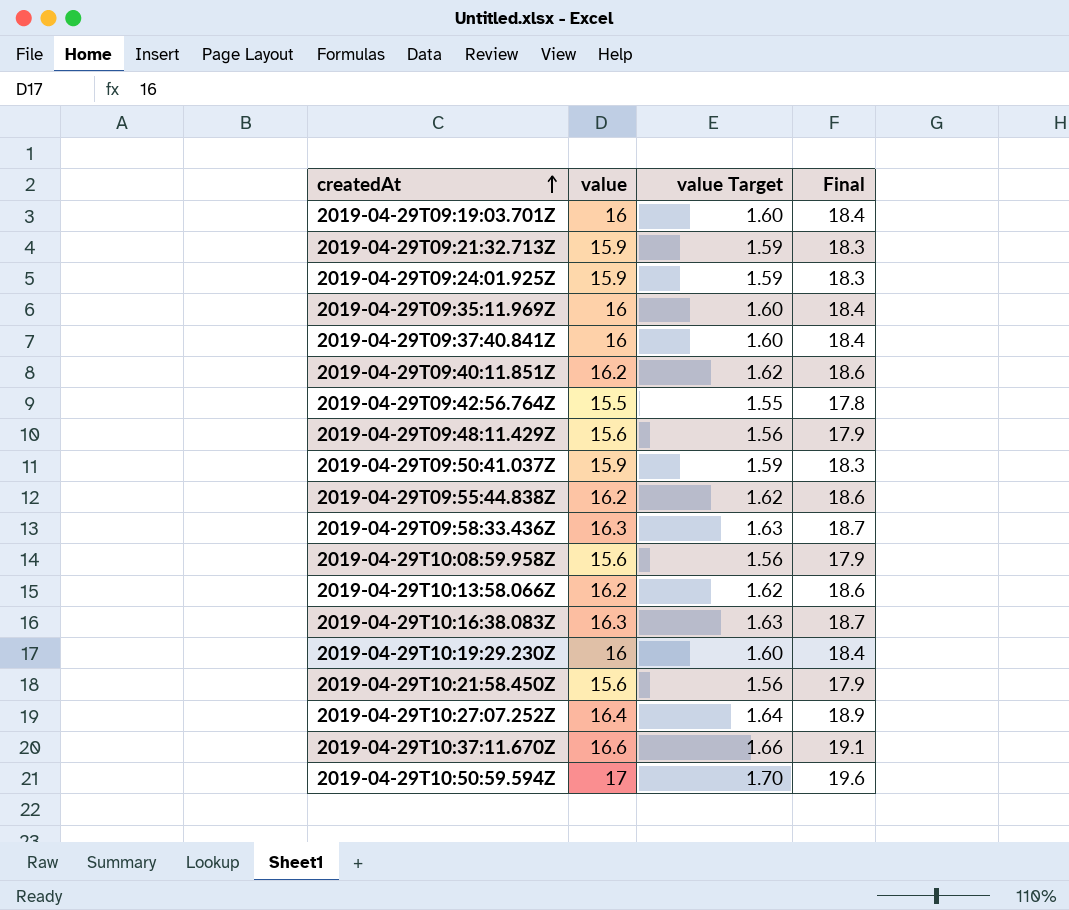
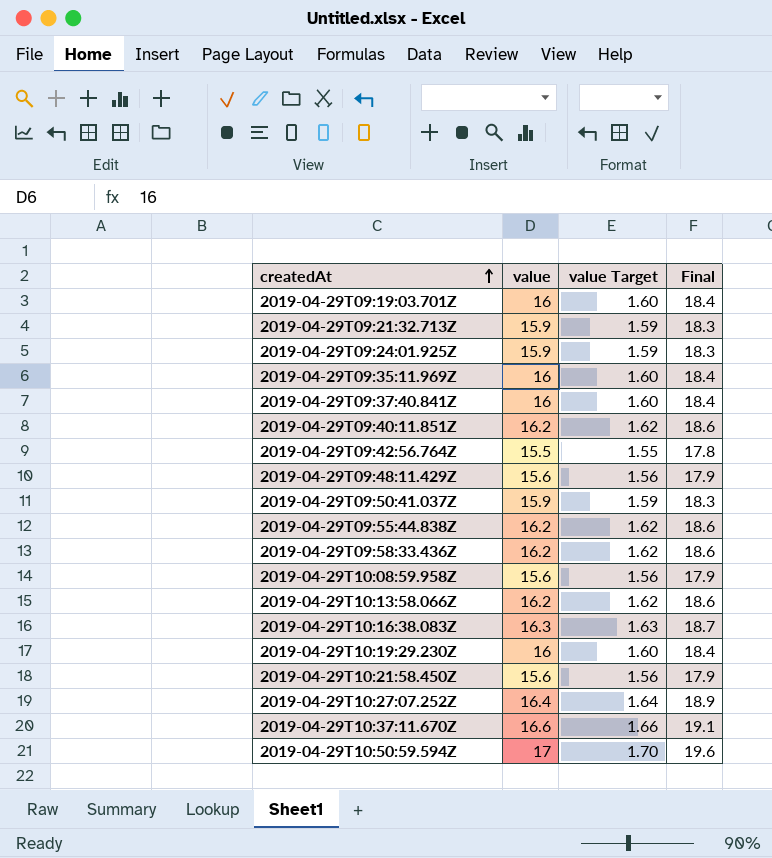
2019-04-29T09:58:33.436Z | value: 16.3 -> 16.2
2019-04-29T09:58:33.436Z | value Target: 1.63 -> 1.62
2019-04-29T09:58:33.436Z | Final: 18.7 -> 18.6

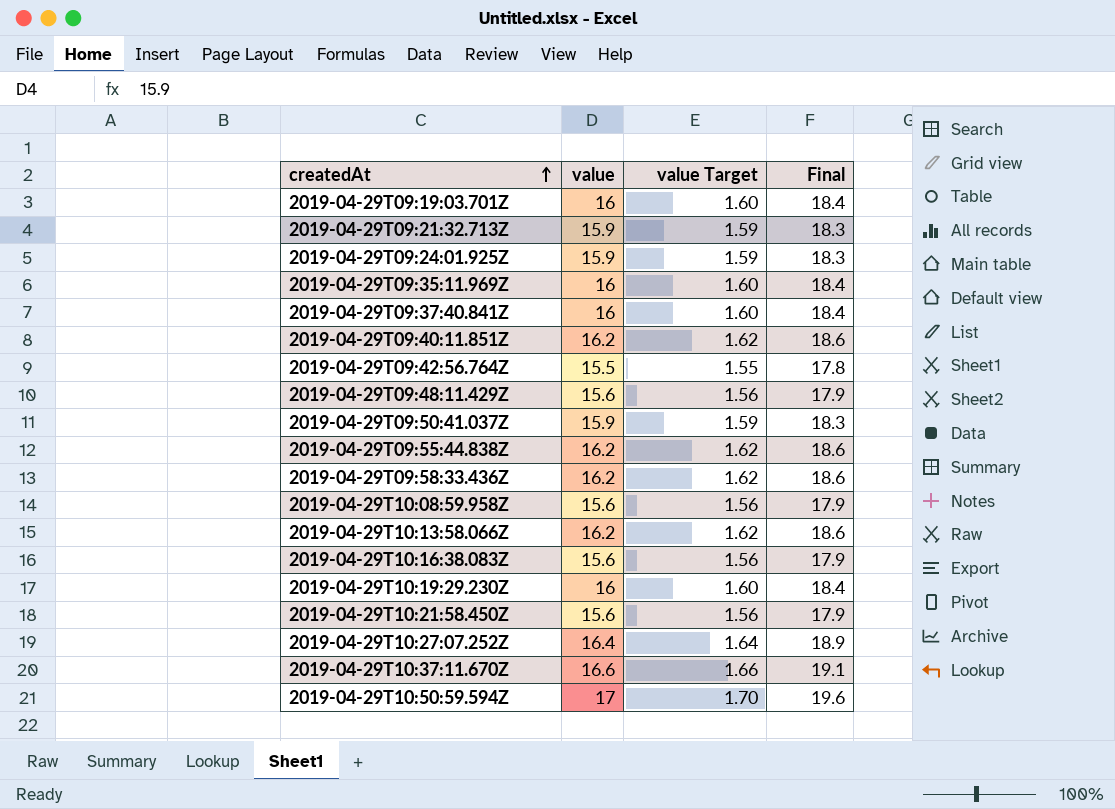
2019-04-29T10:16:38.083Z | value: 16.3 -> 15.6
2019-04-29T10:16:38.083Z | value Target: 1.63 -> 1.56
2019-04-29T10:16:38.083Z | Final: 18.7 -> 17.9

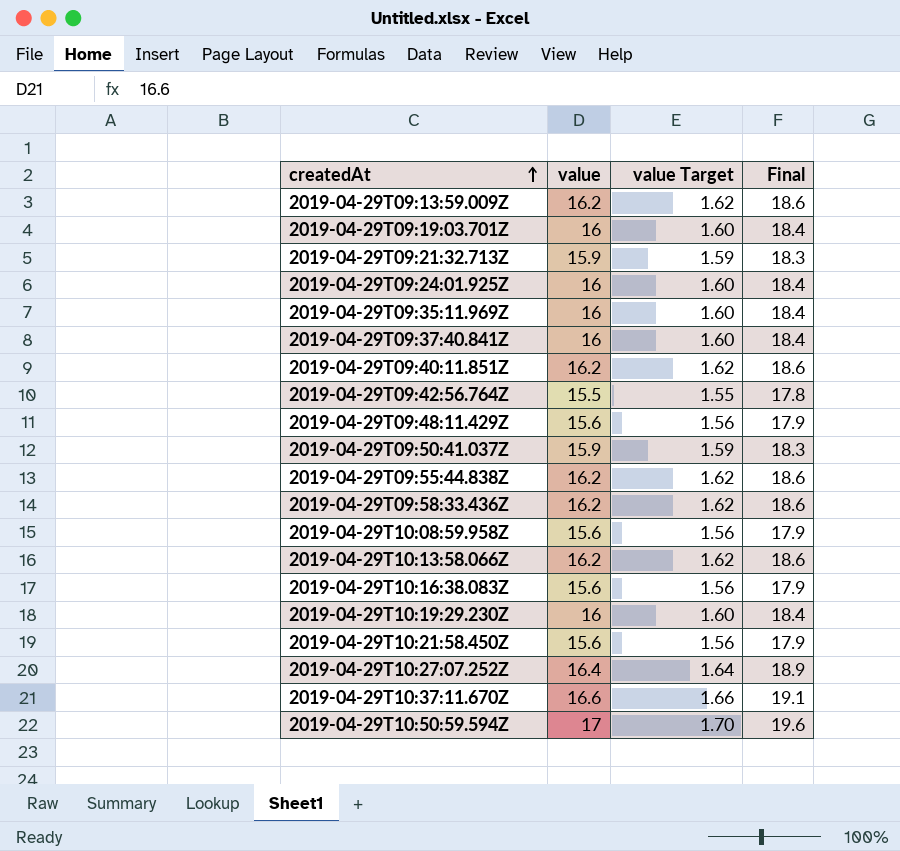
row 2019-04-29T09:13:59.009Z: none -> 16.2 | 1.62 | 18.6
2019-04-29T09:24:01.925Z | value: 15.9 -> 16
2019-04-29T09:24:01.925Z | value Target: 1.59 -> 1.60
2019-04-29T09:24:01.925Z | Final: 18.3 -> 18.4

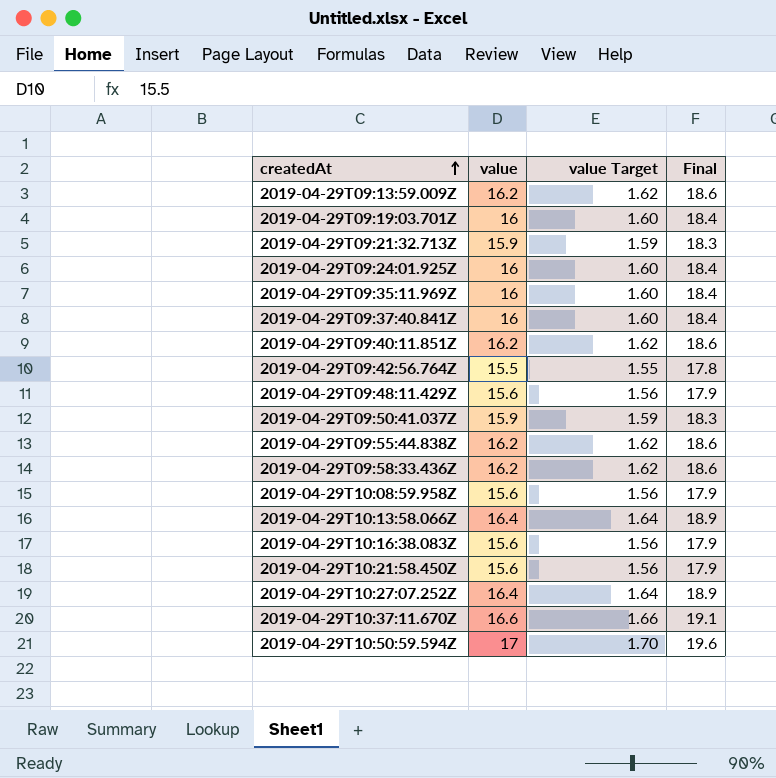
row 2019-04-29T10:19:29.230Z: 16 | 1.60 | 18.4 -> none
2019-04-29T10:13:58.066Z | value: 16.2 -> 16.4
2019-04-29T10:13:58.066Z | value Target: 1.62 -> 1.64
2019-04-29T10:13:58.066Z | Final: 18.6 -> 18.9

